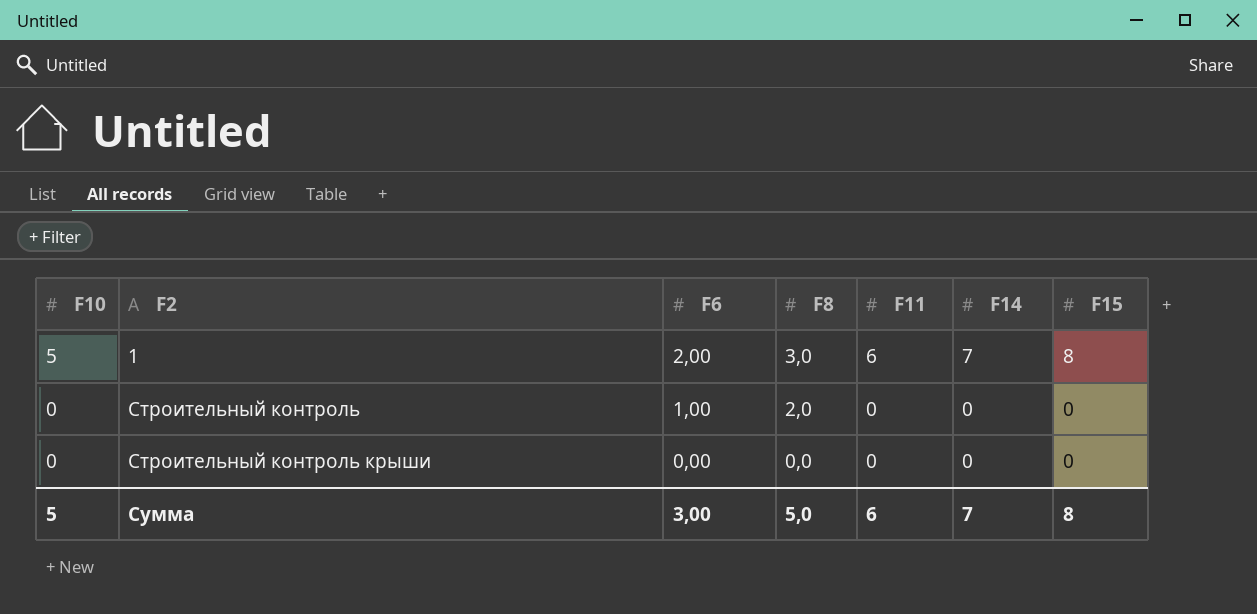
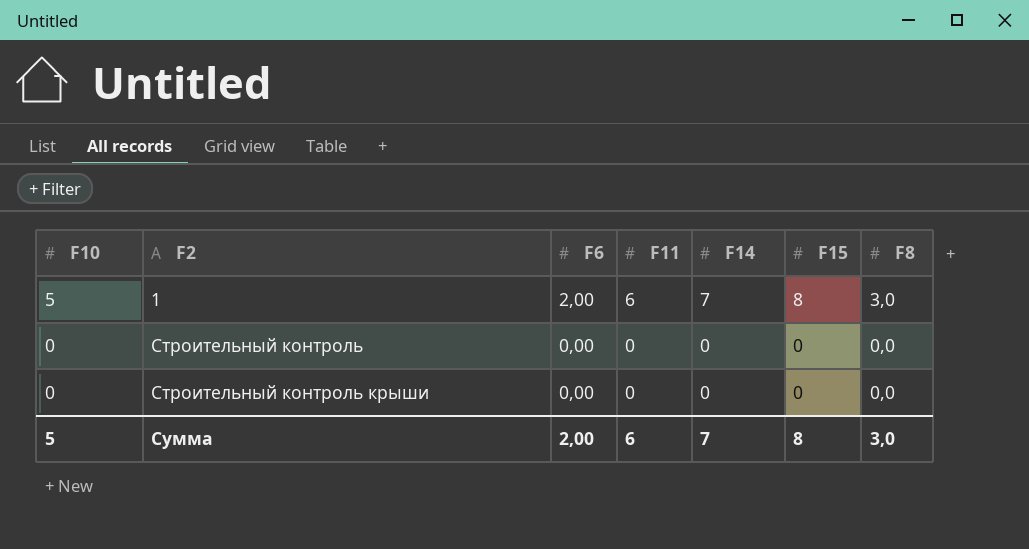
column F8 | position: 4 -> 7
Строительный контроль | F6: 1,00 -> 0,00
Строительный контроль | F8: 2,0 -> 0,0
Сумма | F6: 3,00 -> 2,00
Сумма | F8: 5,0 -> 3,0

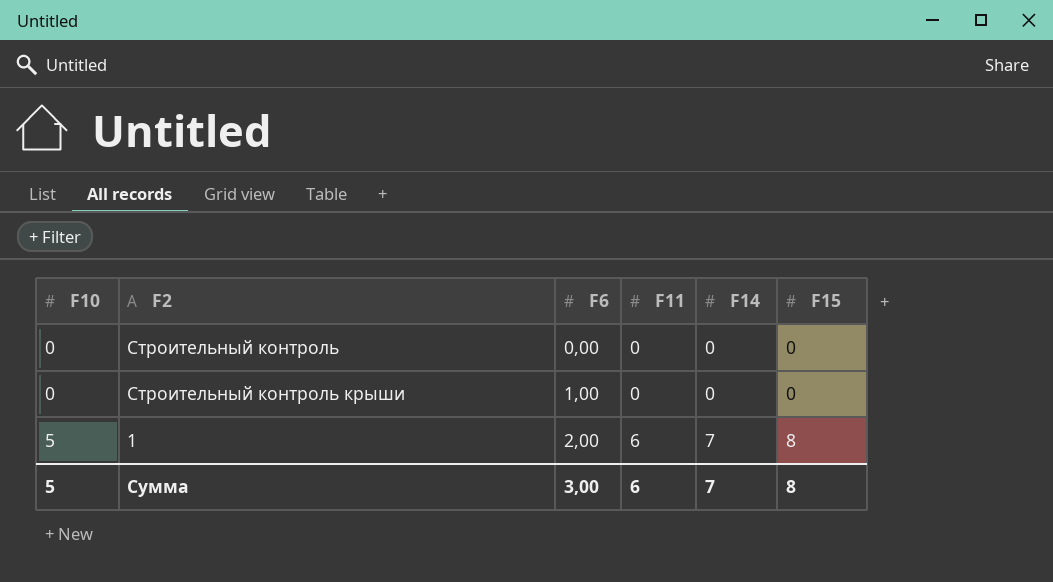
row order: F10 descending -> F10 ascending
column F8 | position: 7 -> none
Строительный контроль крыши | F6: 0,00 -> 1,00
Сумма | F6: 2,00 -> 3,00

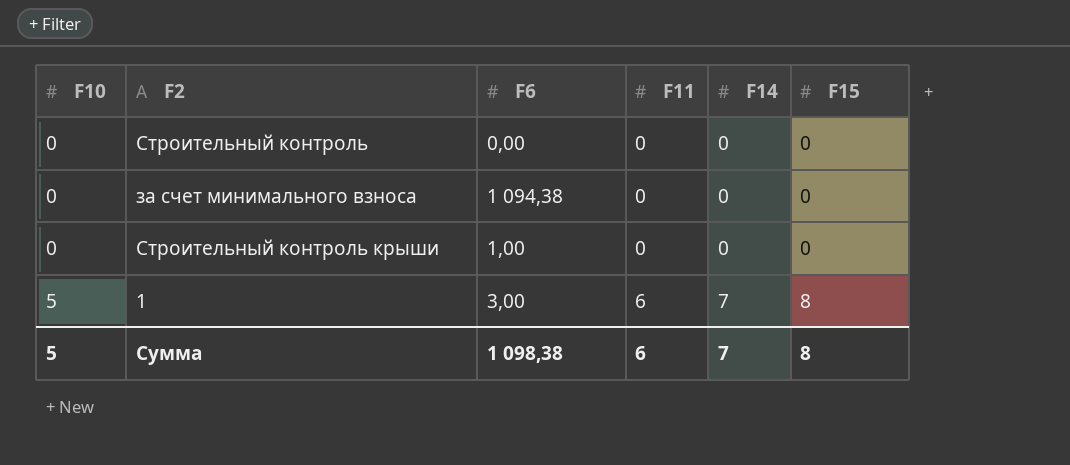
row за счет минимального взноса: none -> 0 | 1 094,38 | 0 | 0 | 0
1 | F6: 2,00 -> 3,00
Сумма | F6: 3,00 -> 1 098,38

